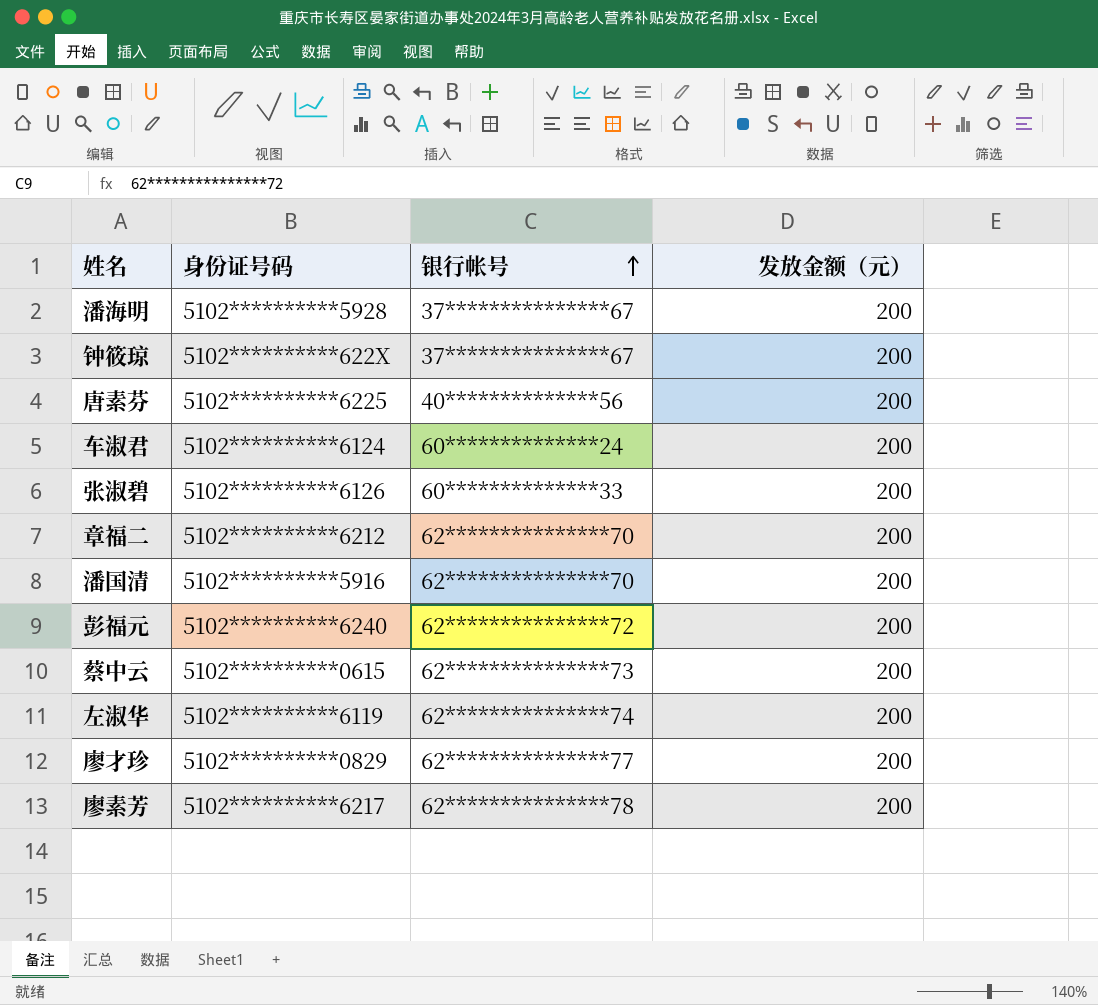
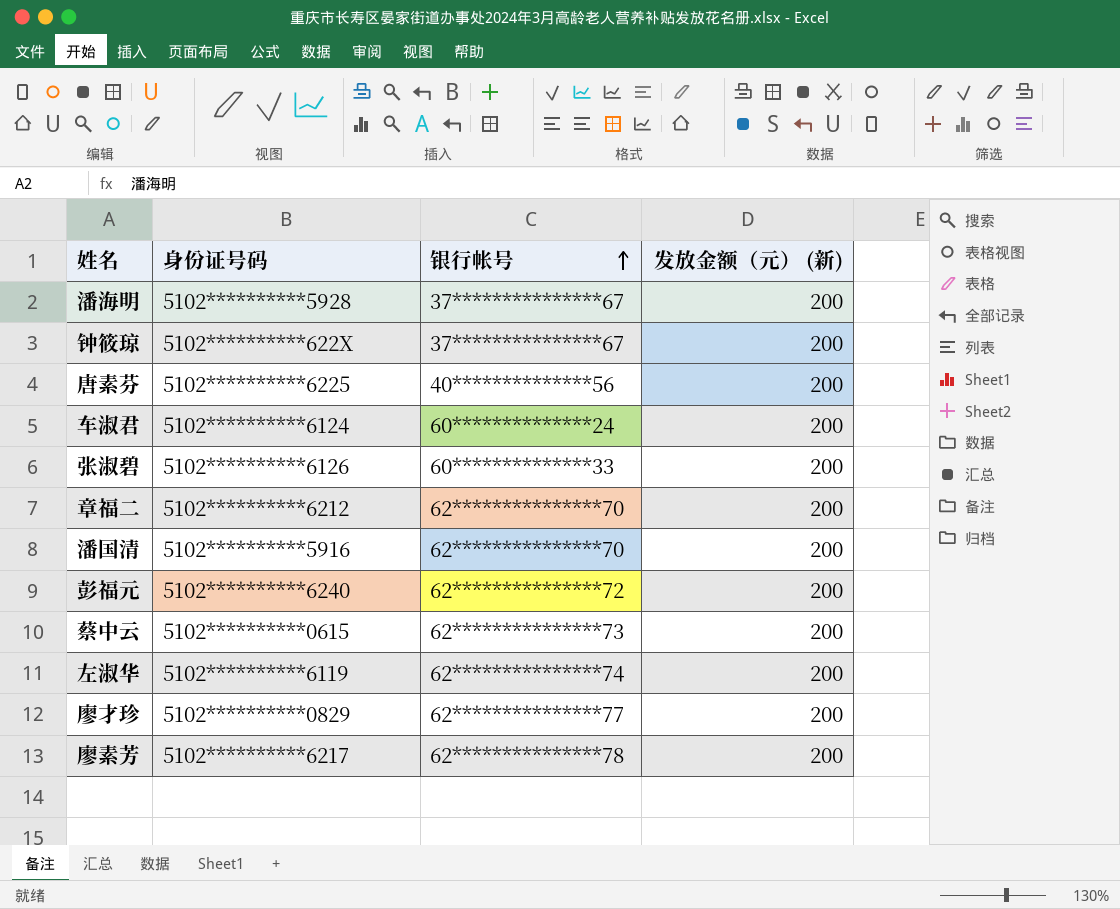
column name: 发放金额（元） -> 发放金额（元） (新)

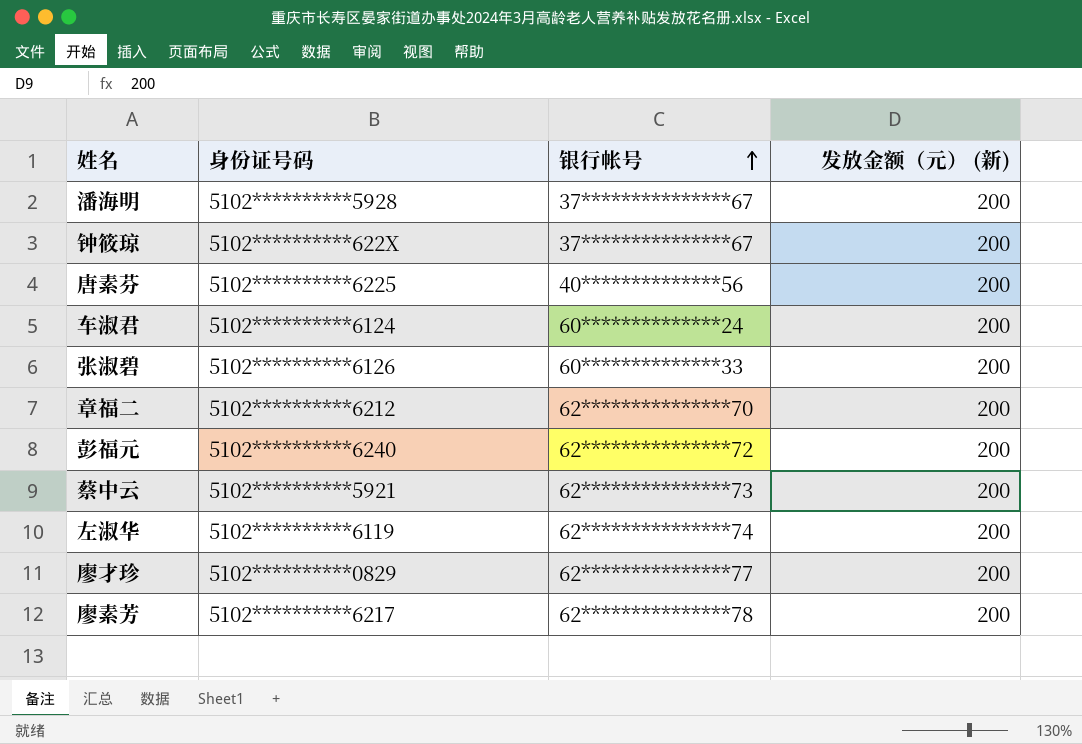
row 潘国清: 5102**********5916 | 62***************70 | 200 -> none
蔡中云 | 身份证号码: 5102**********0615 -> 5102**********5921

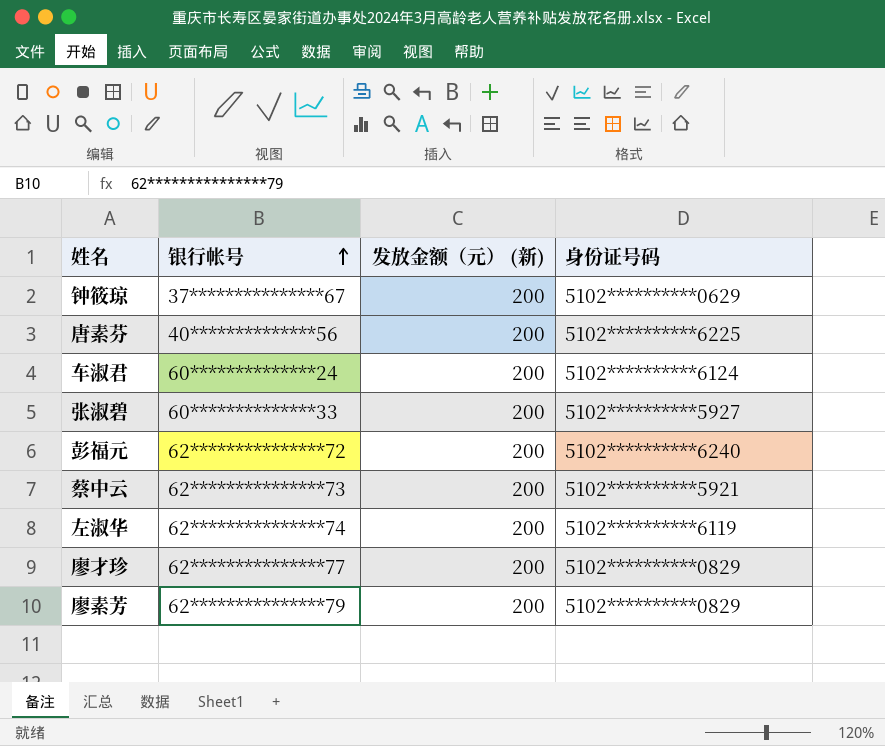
column 身份证号码 | position: 2 -> 4
row 潘海明: 5102**********5928 | 37***************67 | 200 -> none
row 章福二: 5102**********6212 | 62***************70 | 200 -> none
钟筱琼 | 身份证号码: 5102**********622X -> 5102**********0629
张淑碧 | 身份证号码: 5102**********6126 -> 5102**********5927
廖素芳 | 银行帐号: 62***************78 -> 62***************79
廖素芳 | 身份证号码: 5102**********6217 -> 5102**********0829

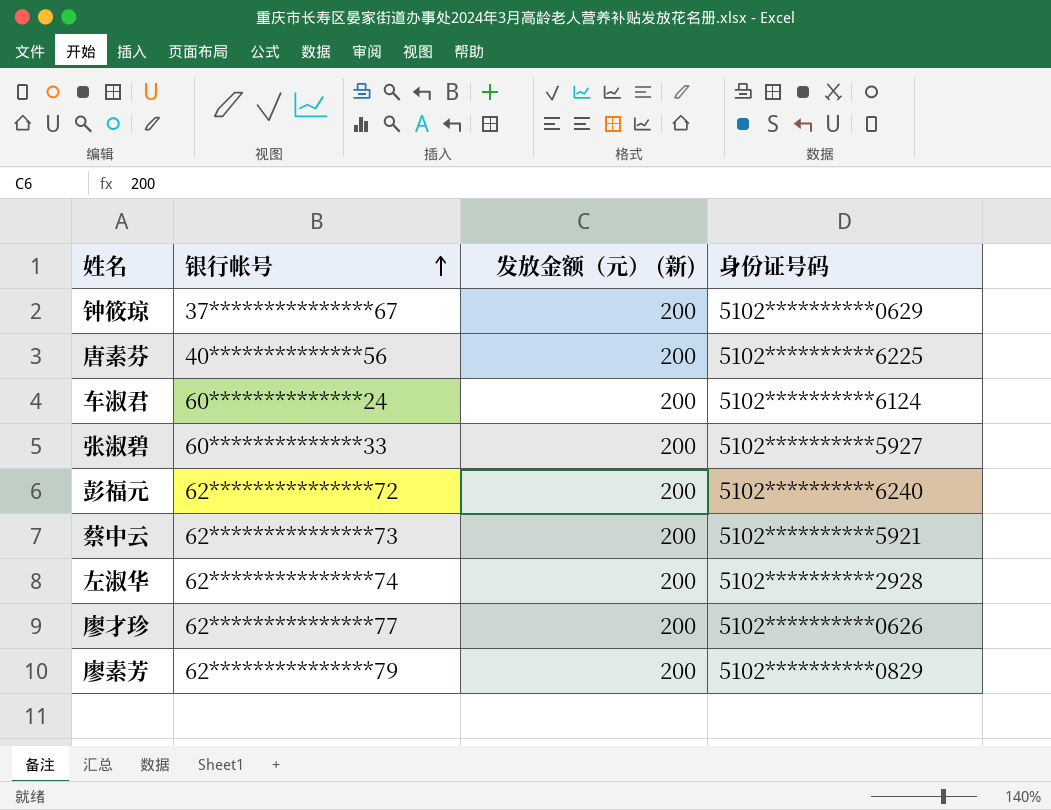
左淑华 | 身份证号码: 5102**********6119 -> 5102**********2928
廖才珍 | 身份证号码: 5102**********0829 -> 5102**********0626

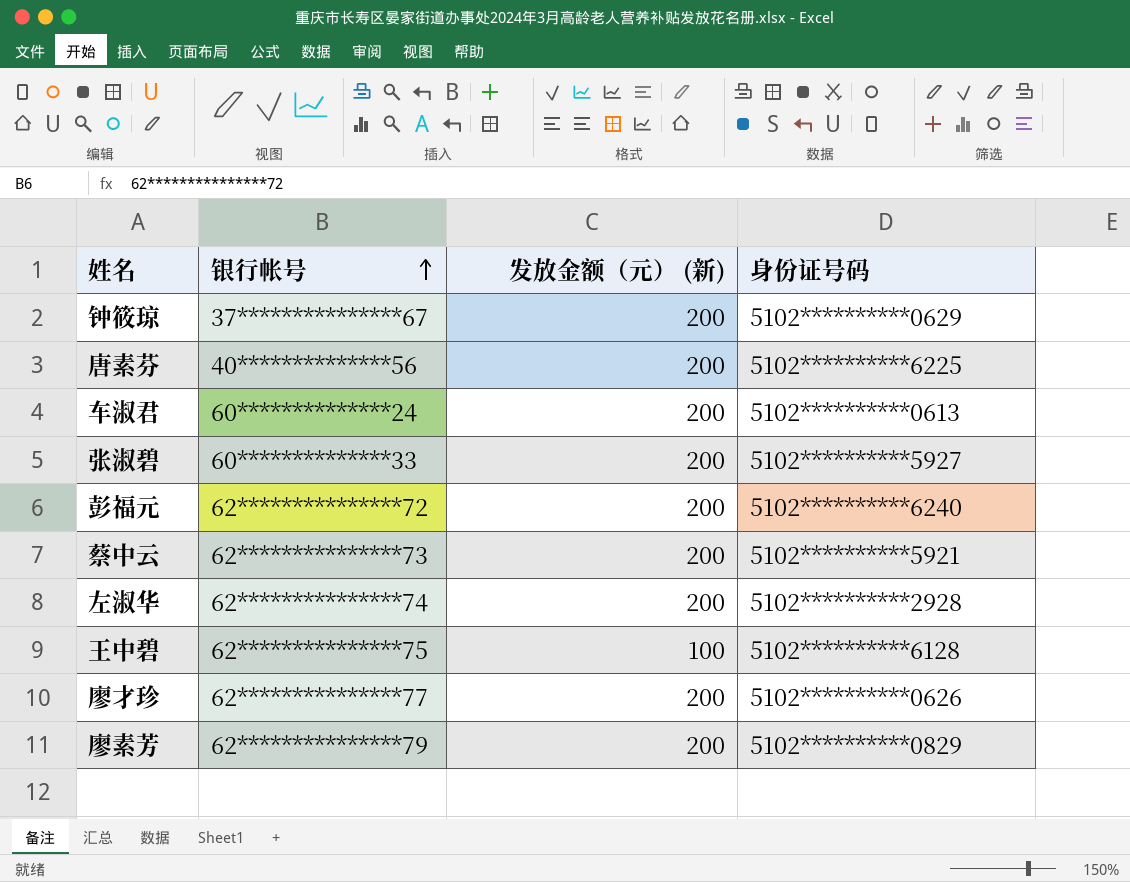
车淑君 | 身份证号码: 5102**********6124 -> 5102**********0613
row 王中碧: none -> 62***************75 | 100 | 5102**********6128

